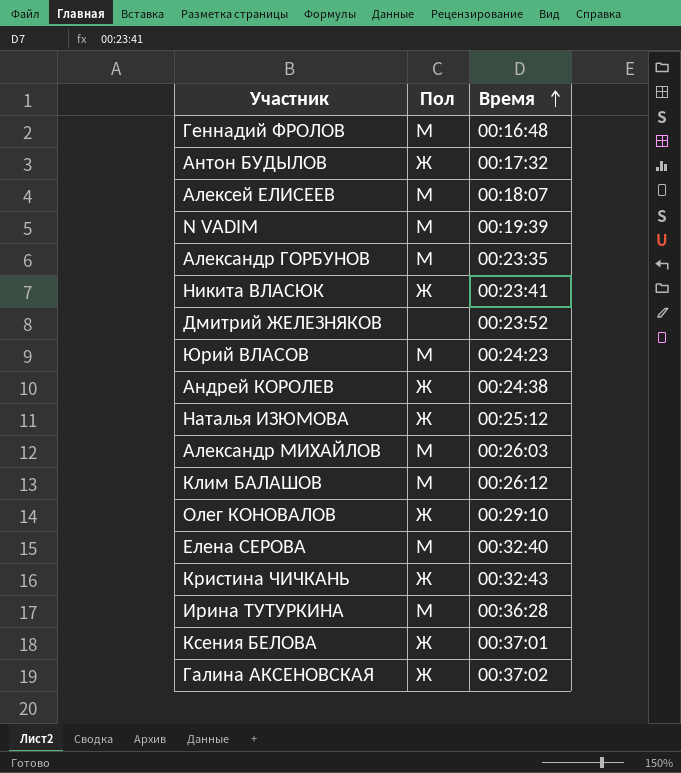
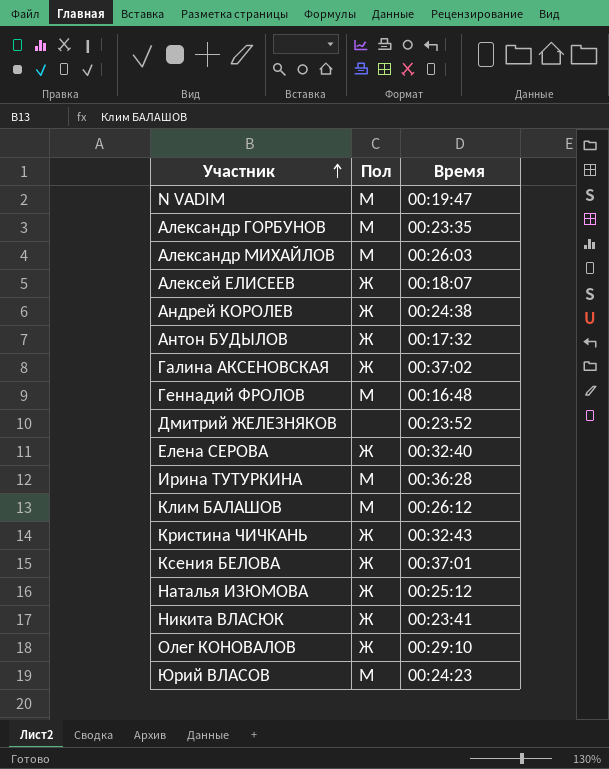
row order: Время ascending -> Участник ascending
N VADIM | Время: 00:19:39 -> 00:19:47
Алексей ЕЛИСЕЕВ | Пол: М -> Ж
Елена СЕРОВА | Пол: М -> Ж

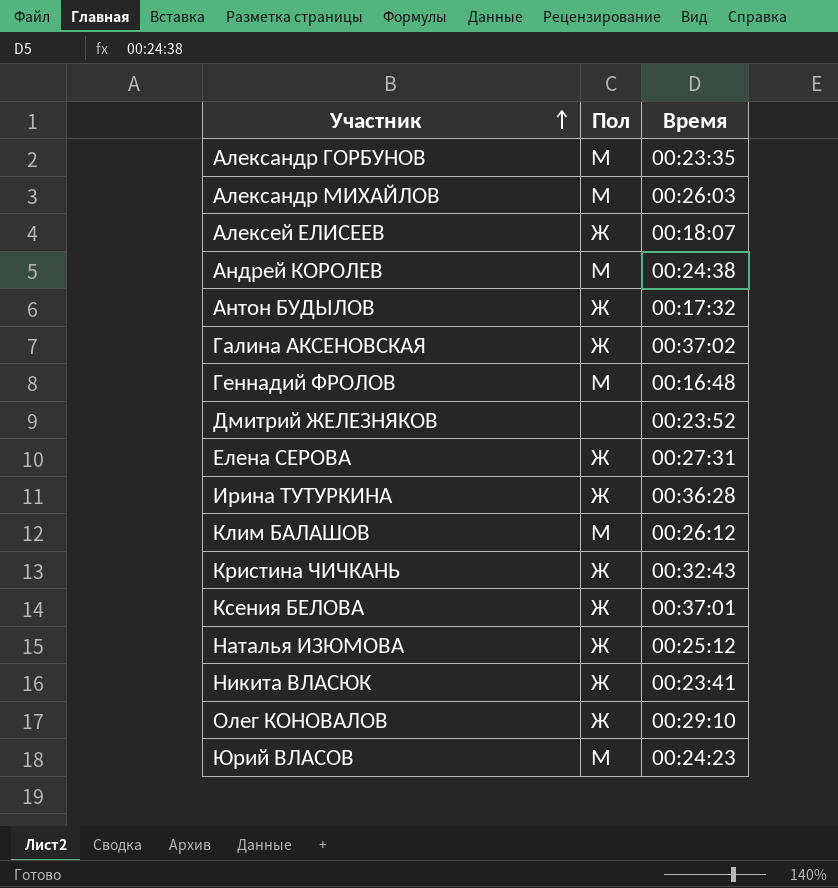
row N VADIM: М | 00:19:47 -> none
Андрей КОРОЛЕВ | Пол: Ж -> М
Елена СЕРОВА | Время: 00:32:40 -> 00:27:31
Ирина ТУТУРКИНА | Пол: М -> Ж

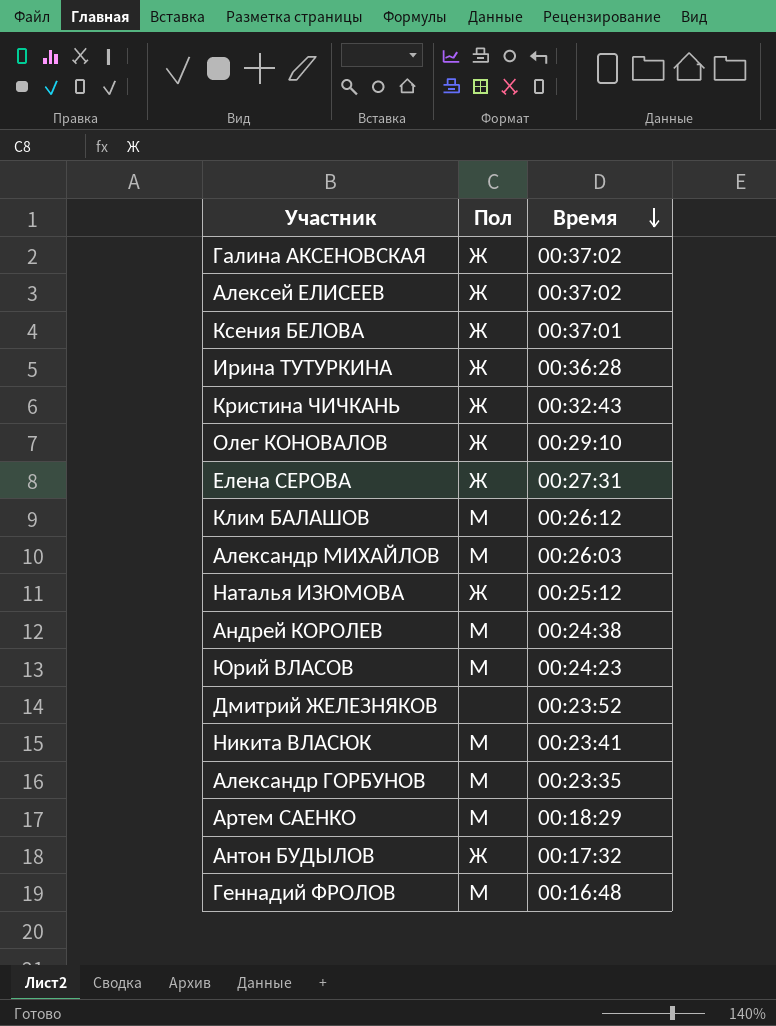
row order: Участник ascending -> Время descending
Алексей ЕЛИСЕЕВ | Время: 00:18:07 -> 00:37:02
Никита ВЛАСЮК | Пол: Ж -> М
row Артем САЕНКО: none -> М | 00:18:29

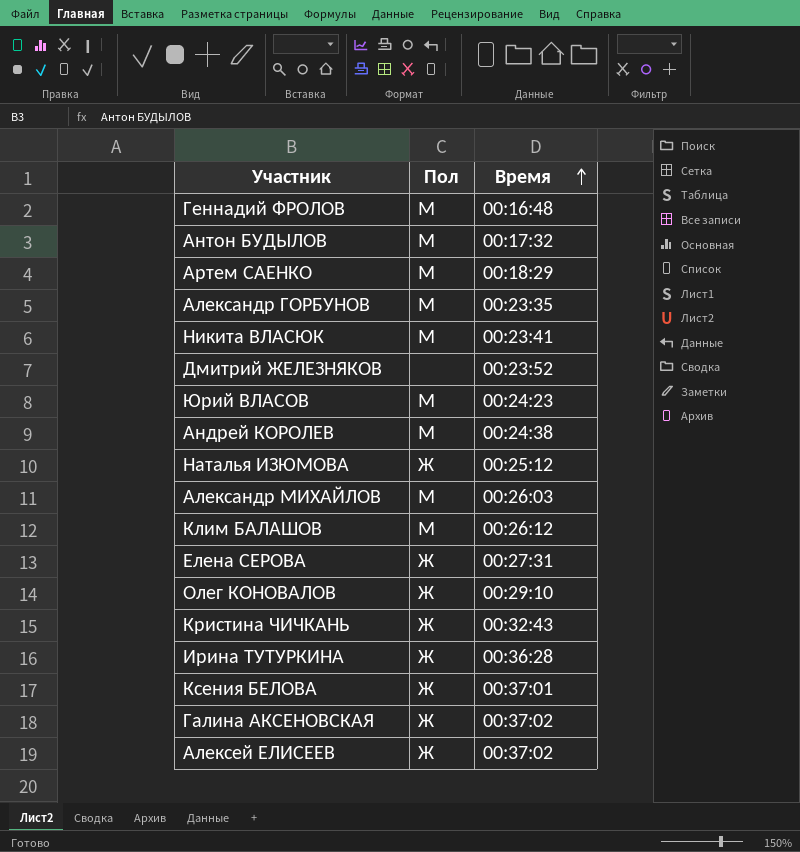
row order: Время descending -> Время ascending
Антон БУДЫЛОВ | Пол: Ж -> М

